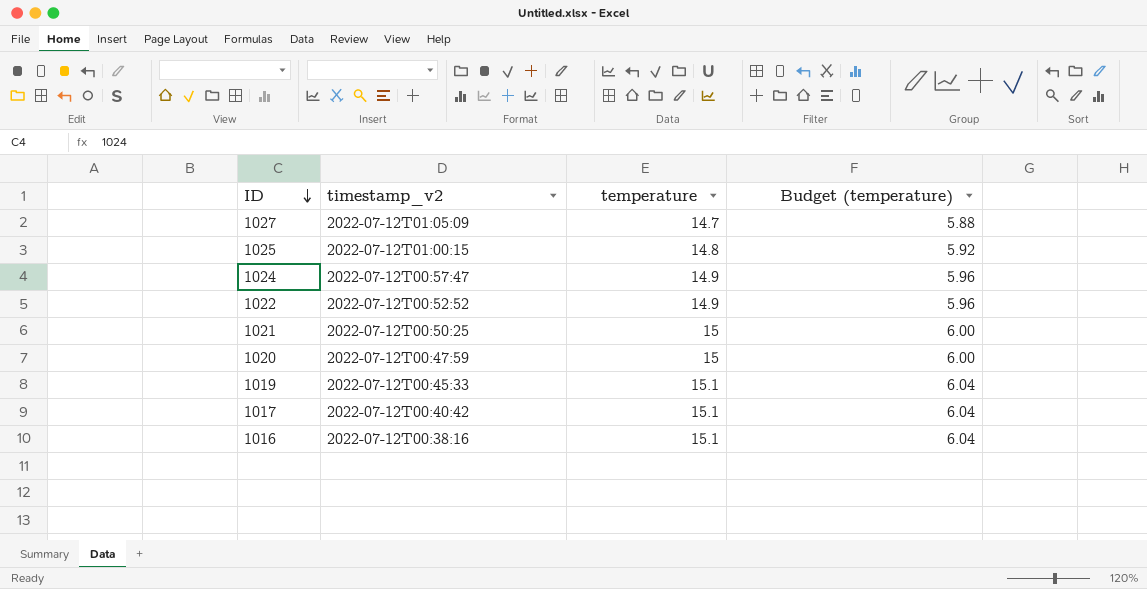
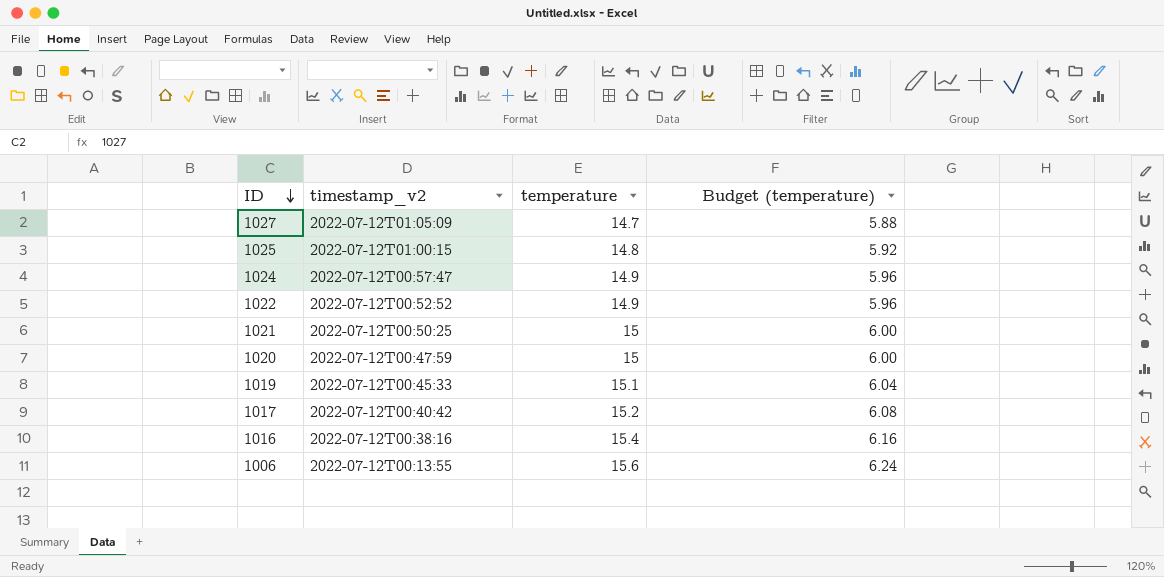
1017 | temperature: 15.1 -> 15.2
1017 | Budget (temperature): 6.04 -> 6.08
1016 | temperature: 15.1 -> 15.4
1016 | Budget (temperature): 6.04 -> 6.16
row 1006: none -> 2022-07-12T00:13:55 | 15.6 | 6.24

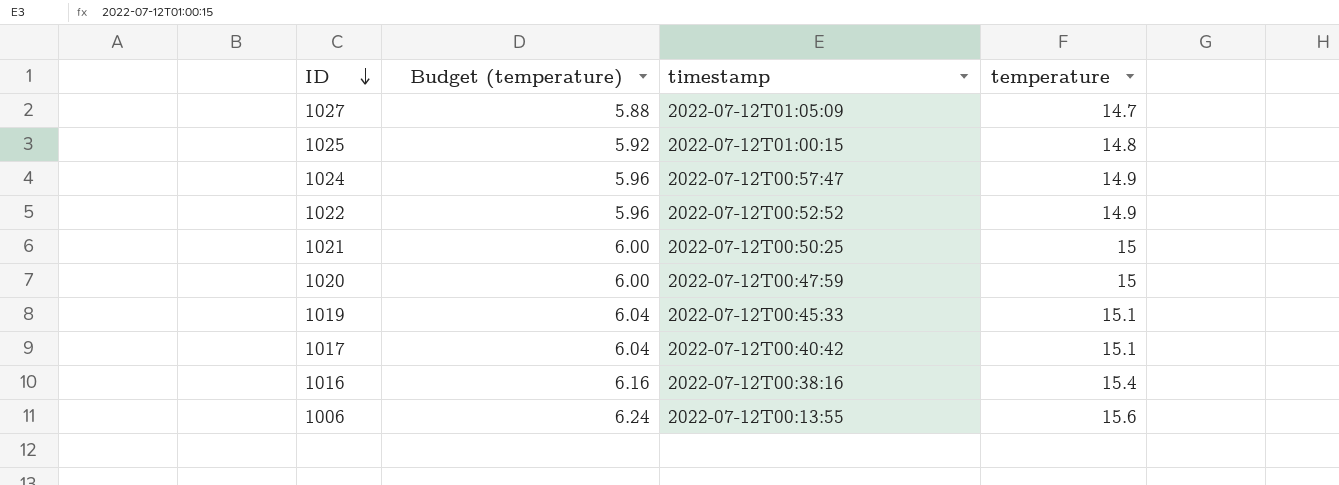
column Budget (temperature) | position: 4 -> 2
column name: timestamp_v2 -> timestamp
1017 | Budget (temperature): 6.08 -> 6.04
1017 | temperature: 15.2 -> 15.1

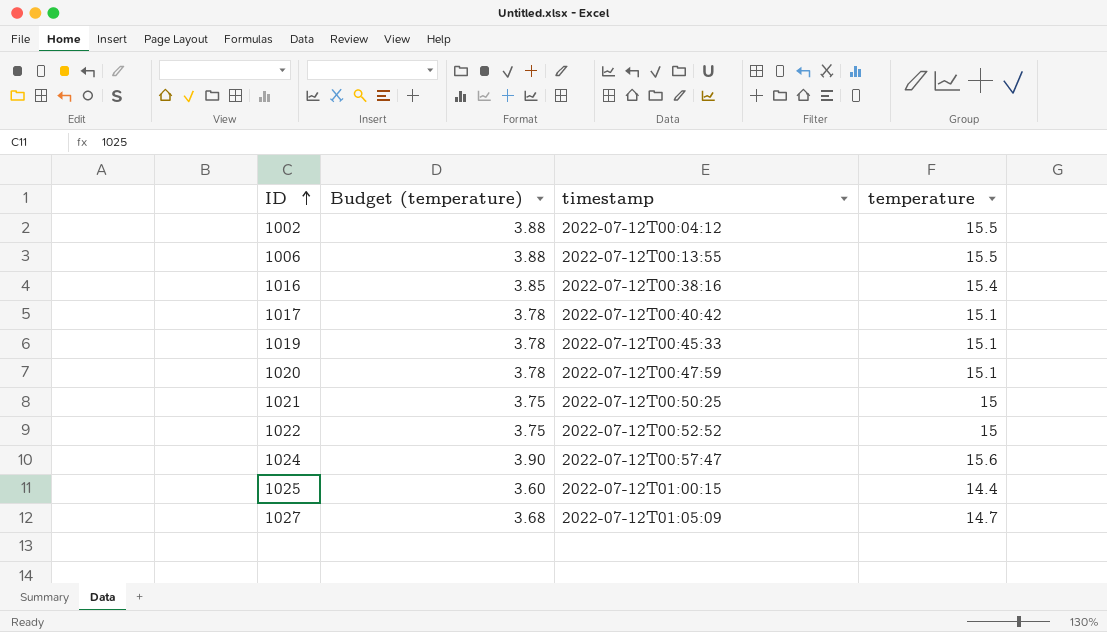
row order: ID descending -> ID ascending
column Budget (temperature) | formula: [temperature] * 0.4 -> [temperature] * 0.25
row 1002: none -> 3.88 | 2022-07-12T00:04:12 | 15.5
1006 | temperature: 15.6 -> 15.5
1020 | temperature: 15 -> 15.1
1022 | temperature: 14.9 -> 15
1024 | temperature: 14.9 -> 15.6
1025 | temperature: 14.8 -> 14.4

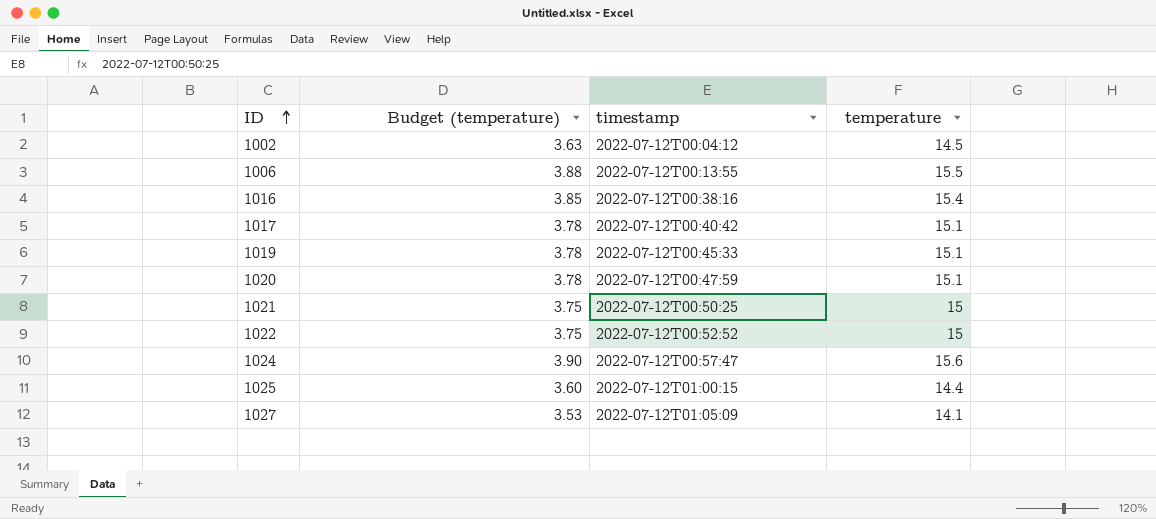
1002 | Budget (temperature): 3.88 -> 3.63
1002 | temperature: 15.5 -> 14.5
1027 | Budget (temperature): 3.68 -> 3.53
1027 | temperature: 14.7 -> 14.1

